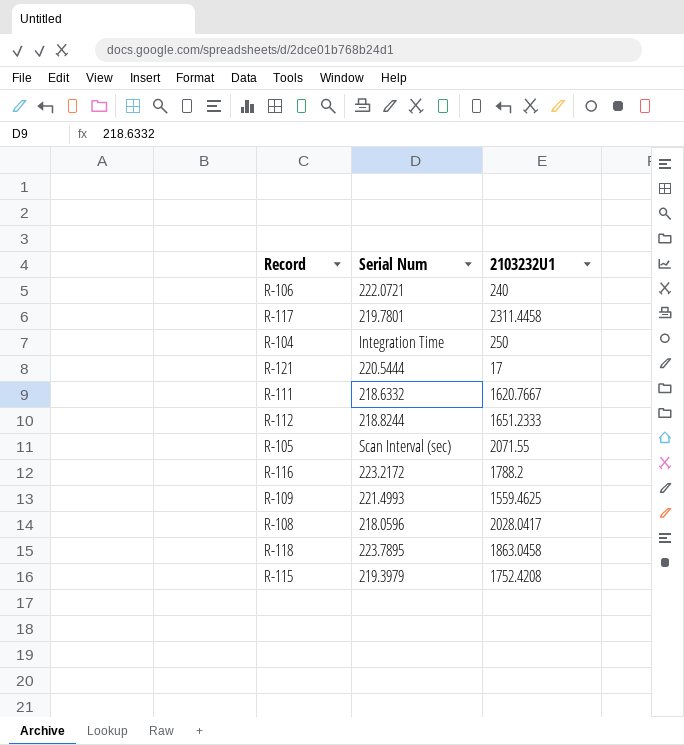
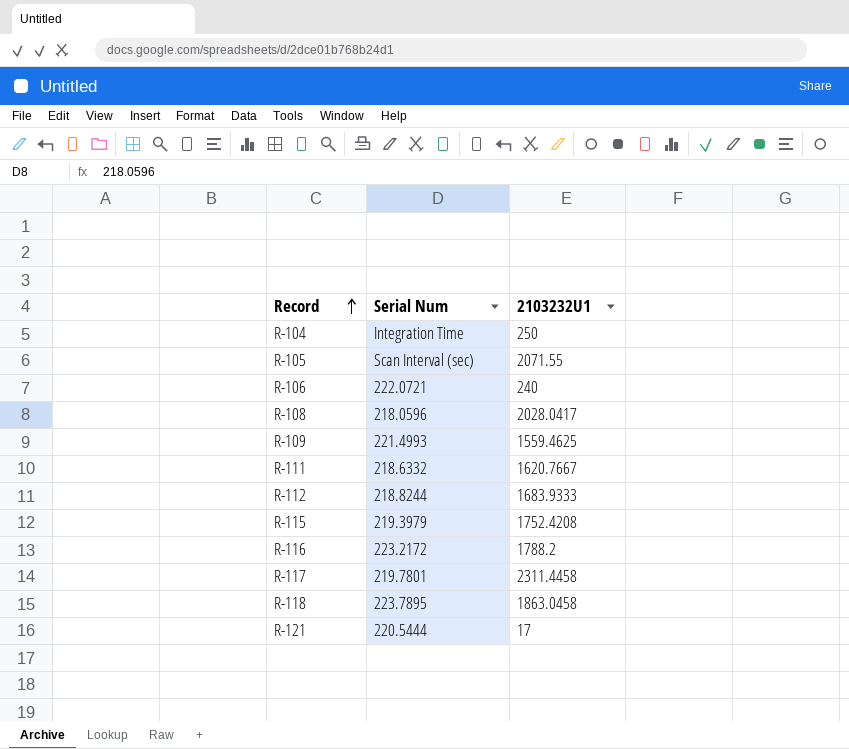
row order: none -> Record ascending
R-112 | 2103232U1: 1651.2333 -> 1683.9333

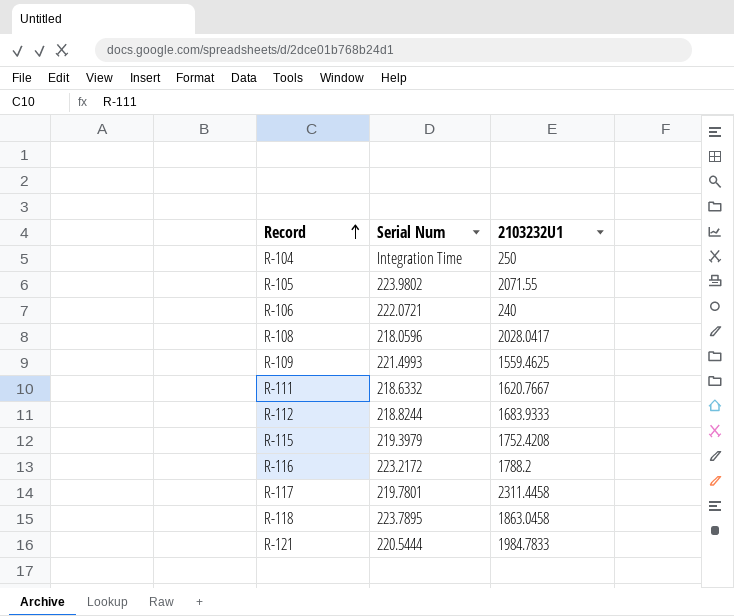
R-105 | Serial Num: Scan Interval (sec) -> 223.9802
R-121 | 2103232U1: 17 -> 1984.7833

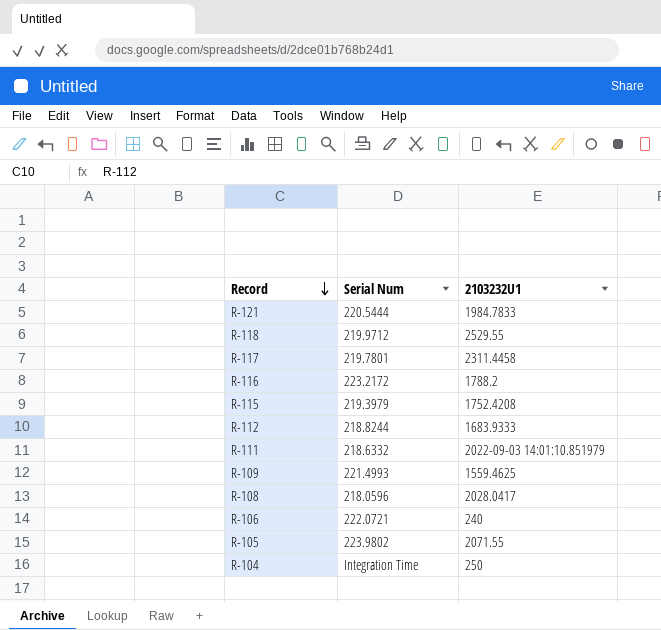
row order: Record ascending -> Record descending
R-118 | Serial Num: 223.7895 -> 219.9712
R-118 | 2103232U1: 1863.0458 -> 2529.55
R-111 | 2103232U1: 1620.7667 -> 2022-09-03 14:01:10.851979

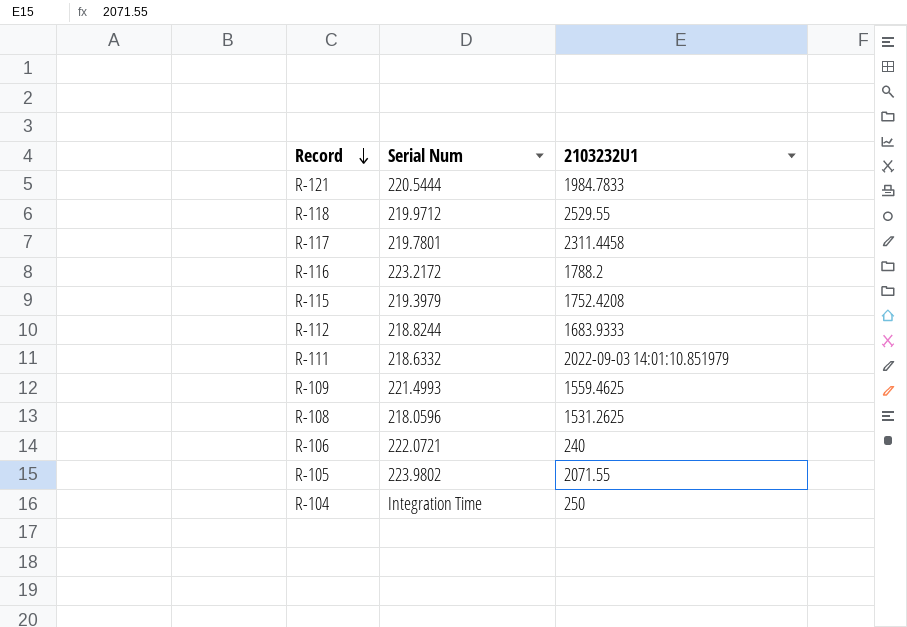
R-108 | 2103232U1: 2028.0417 -> 1531.2625

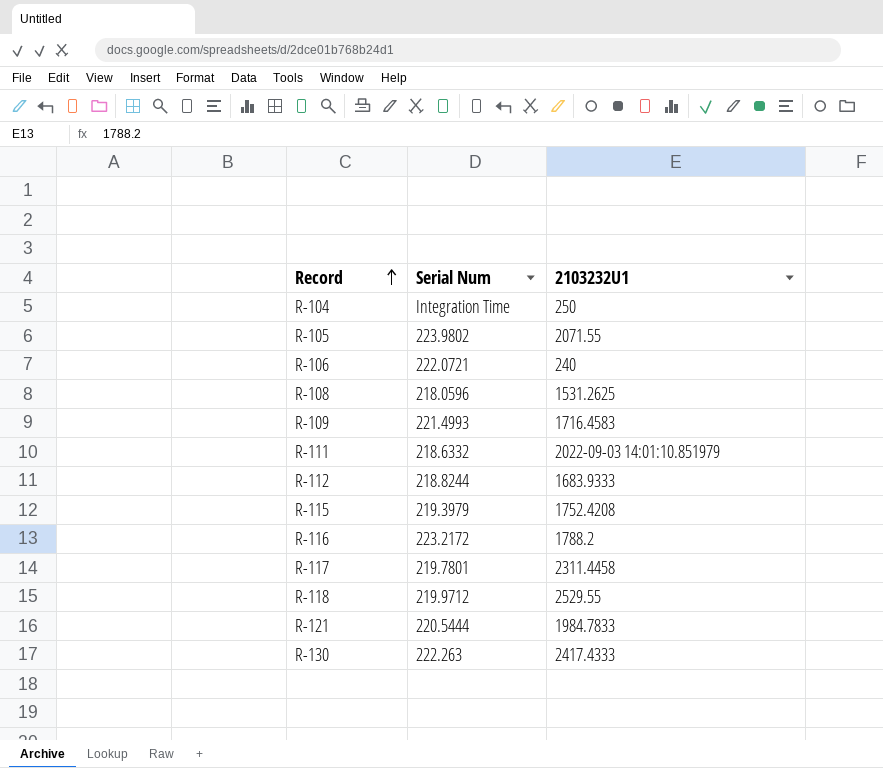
row order: Record descending -> Record ascending
R-109 | 2103232U1: 1559.4625 -> 1716.4583
row R-130: none -> 222.263 | 2417.4333

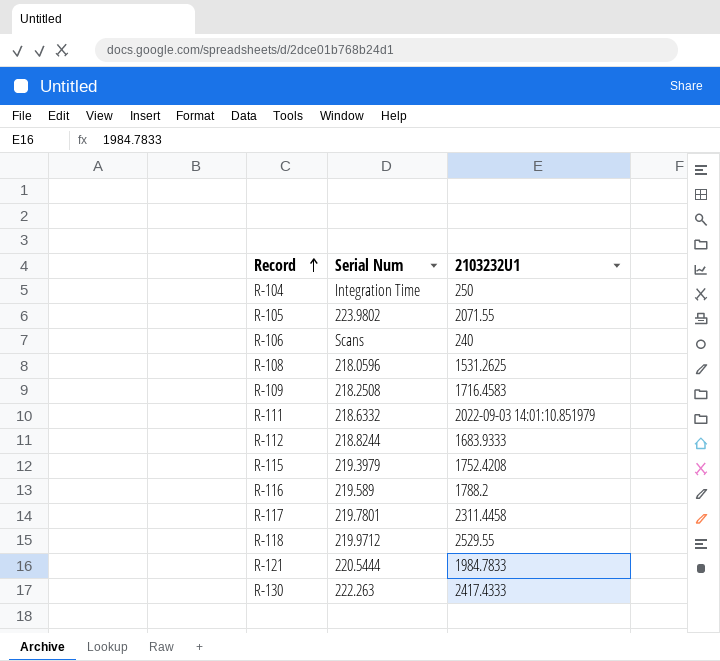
R-106 | Serial Num: 222.0721 -> Scans
R-109 | Serial Num: 221.4993 -> 218.2508
R-116 | Serial Num: 223.2172 -> 219.589

